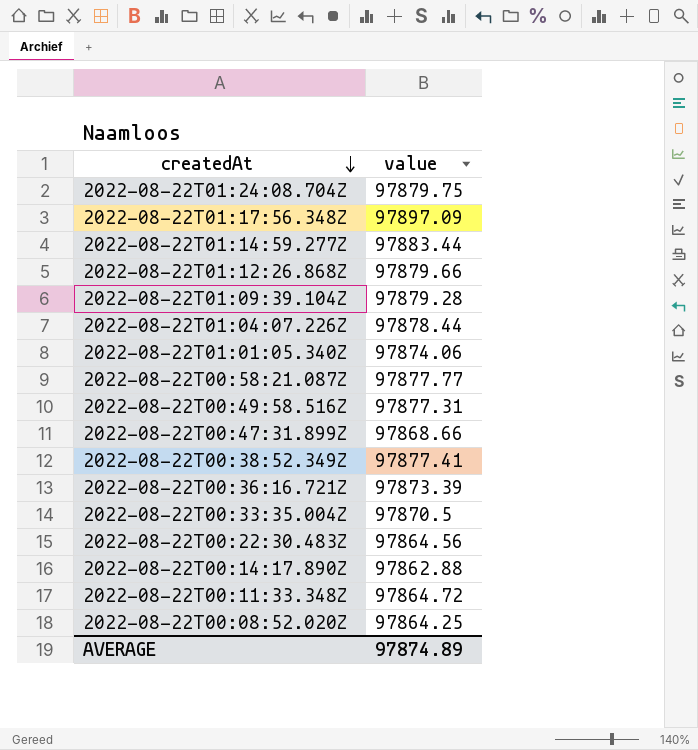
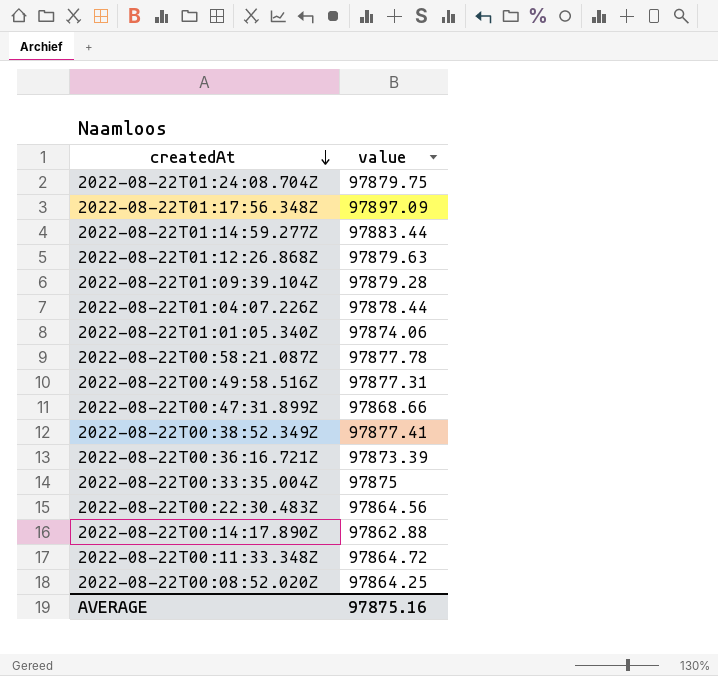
2022-08-22T01:12:26.868Z | value: 97879.66 -> 97879.63
2022-08-22T00:58:21.087Z | value: 97877.77 -> 97877.78
2022-08-22T00:33:35.004Z | value: 97870.5 -> 97875
AVERAGE | value: 97874.89 -> 97875.16

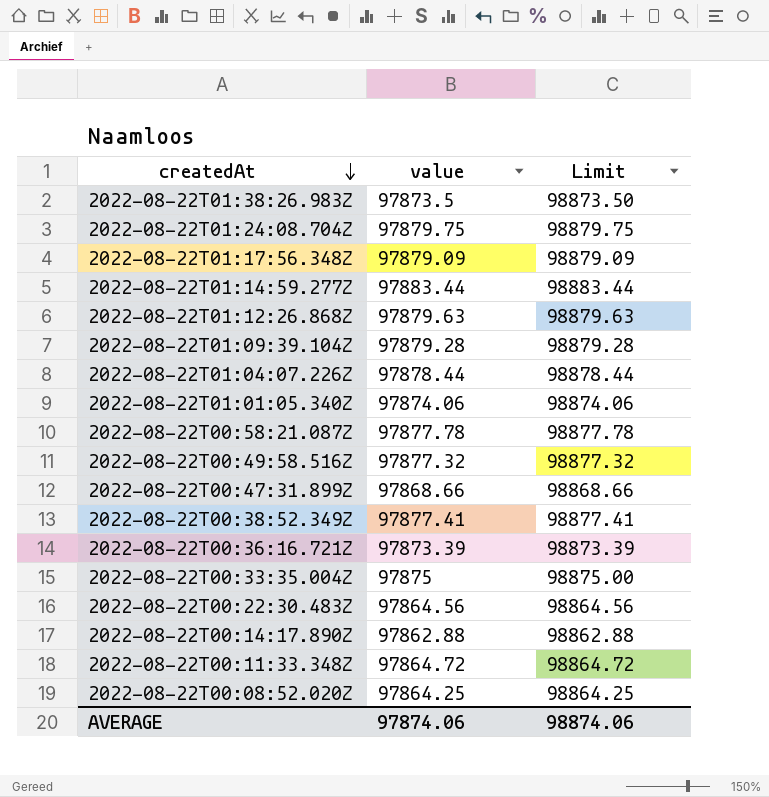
column Limit | formula: none -> [value] + 1000
row 2022-08-22T01:38:26.983Z: none -> 97873.5 | 98873.50
2022-08-22T01:17:56.348Z | value: 97897.09 -> 97879.09
2022-08-22T00:49:58.516Z | value: 97877.31 -> 97877.32
AVERAGE | value: 97875.16 -> 97874.06

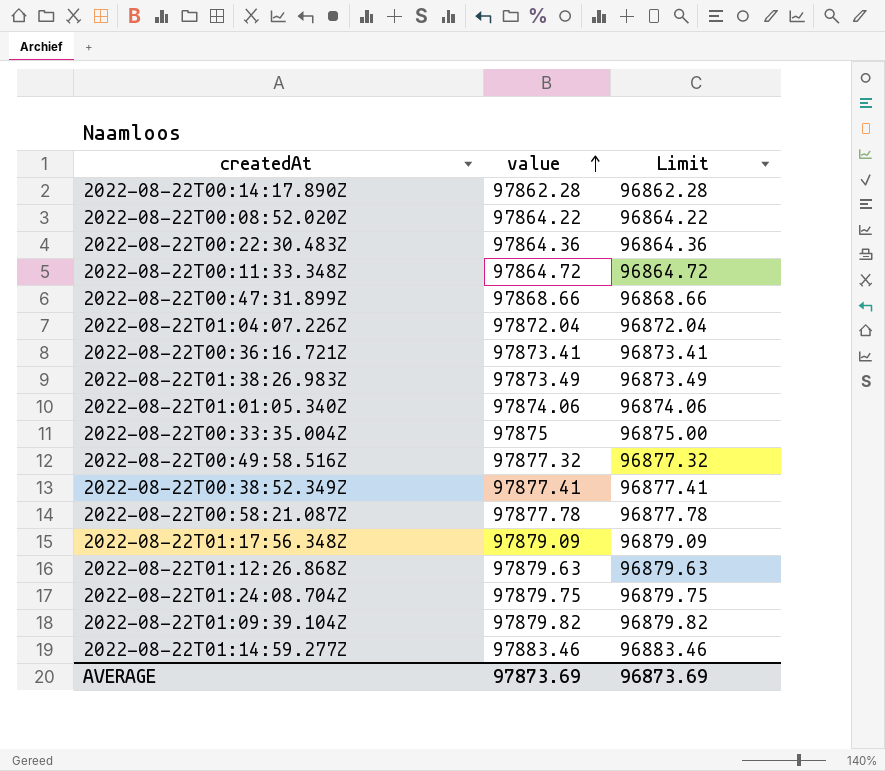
row order: createdAt descending -> value ascending
column Limit | formula: [value] + 1000 -> [value] - 1000
2022-08-22T00:14:17.890Z | value: 97862.88 -> 97862.28
2022-08-22T00:08:52.020Z | value: 97864.25 -> 97864.22
2022-08-22T00:22:30.483Z | value: 97864.56 -> 97864.36
2022-08-22T01:04:07.226Z | value: 97878.44 -> 97872.04
2022-08-22T00:36:16.721Z | value: 97873.39 -> 97873.41
2022-08-22T01:38:26.983Z | value: 97873.5 -> 97873.49
2022-08-22T01:09:39.104Z | value: 97879.28 -> 97879.82
2022-08-22T01:14:59.277Z | value: 97883.44 -> 97883.46
AVERAGE | value: 97874.06 -> 97873.69
AVERAGE | Limit: 98874.06 -> 96873.69

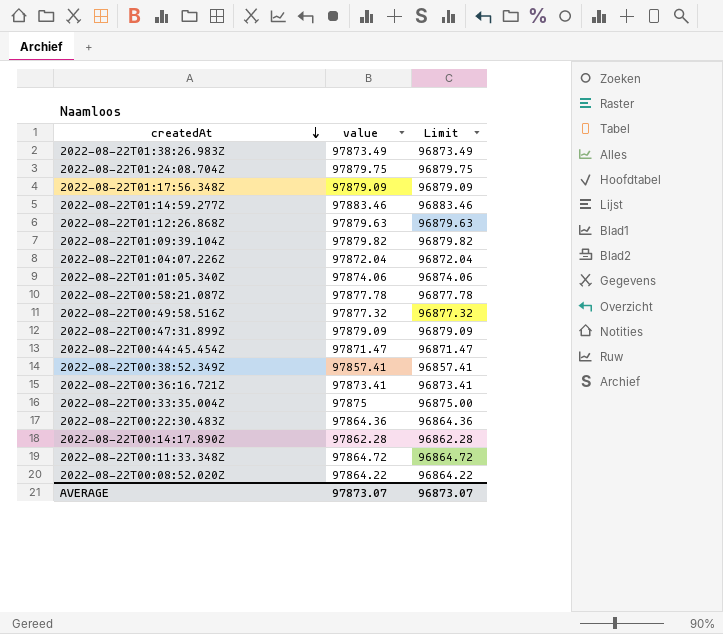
row order: value ascending -> createdAt descending
2022-08-22T00:47:31.899Z | value: 97868.66 -> 97879.09
2022-08-22T00:47:31.899Z | Limit: 96868.66 -> 96879.09
row 2022-08-22T00:44:45.454Z: none -> 97871.47 | 96871.47
2022-08-22T00:38:52.349Z | value: 97877.41 -> 97857.41
2022-08-22T00:38:52.349Z | Limit: 96877.41 -> 96857.41
AVERAGE | value: 97873.69 -> 97873.07
AVERAGE | Limit: 96873.69 -> 96873.07

